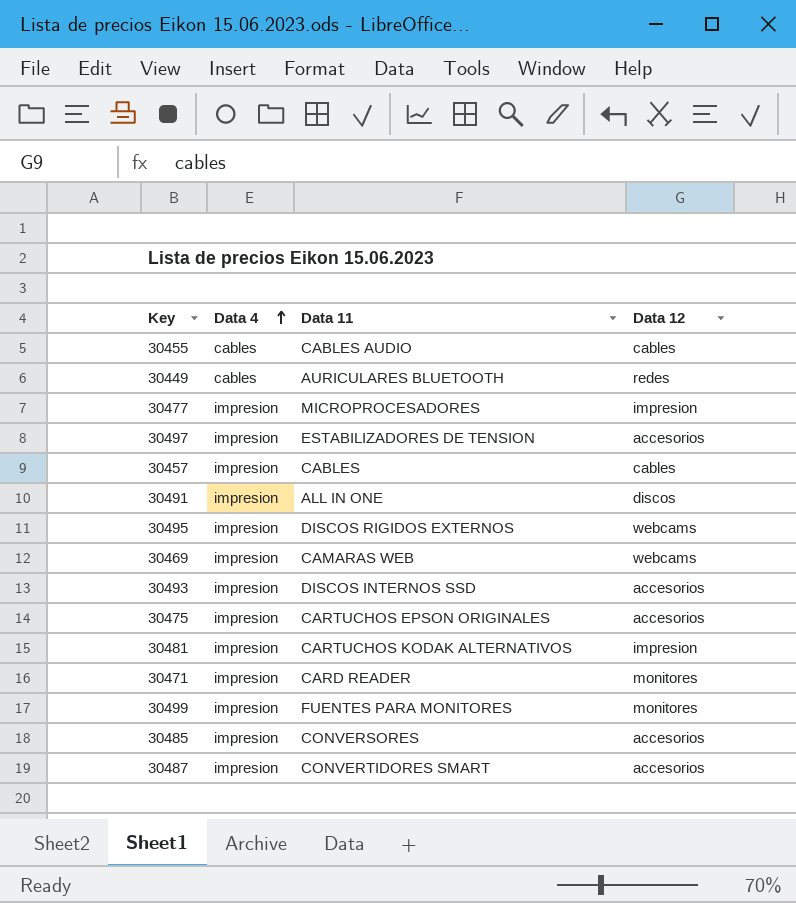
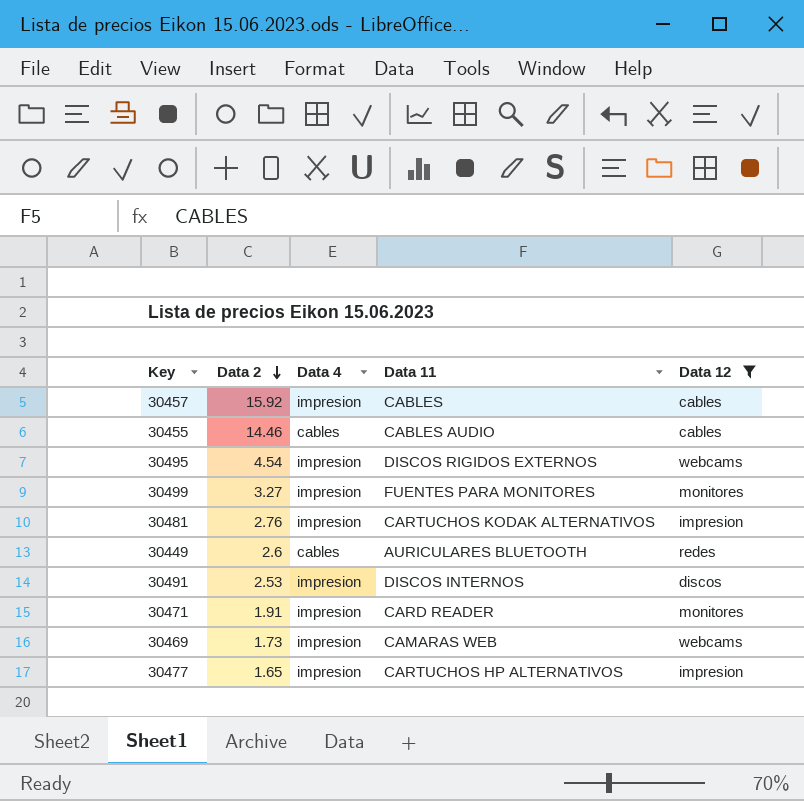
filter: none -> Data 12 != accesorios
row order: Data 4 ascending -> Data 2 descending
column Data 2 | position: none -> 2
30491 | Data 11: ALL IN ONE -> DISCOS INTERNOS
30477 | Data 11: MICROPROCESADORES -> CARTUCHOS HP ALTERNATIVOS

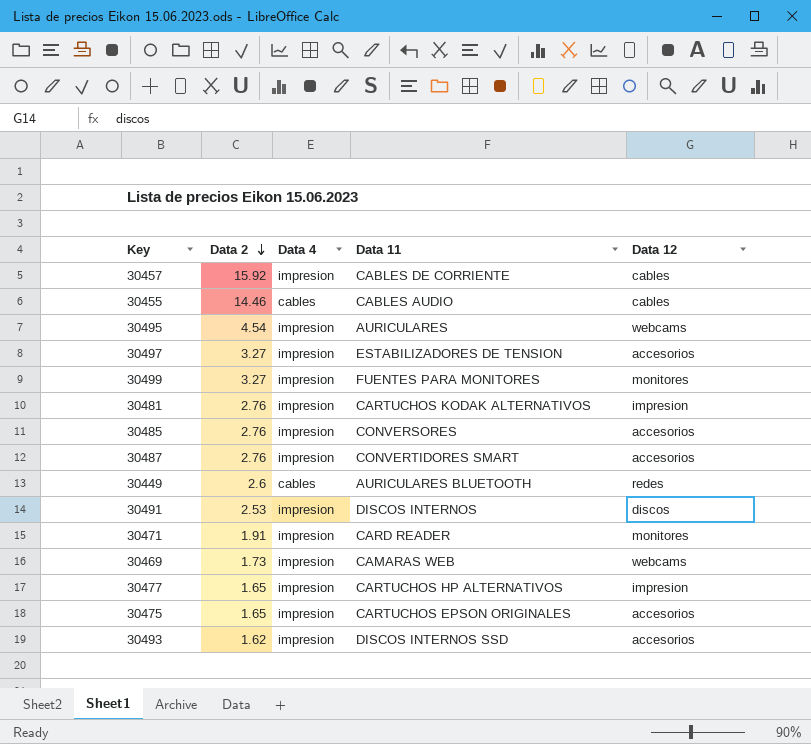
filter: Data 12 != accesorios -> none
30457 | Data 11: CABLES -> CABLES DE CORRIENTE
30495 | Data 11: DISCOS RIGIDOS EXTERNOS -> AURICULARES

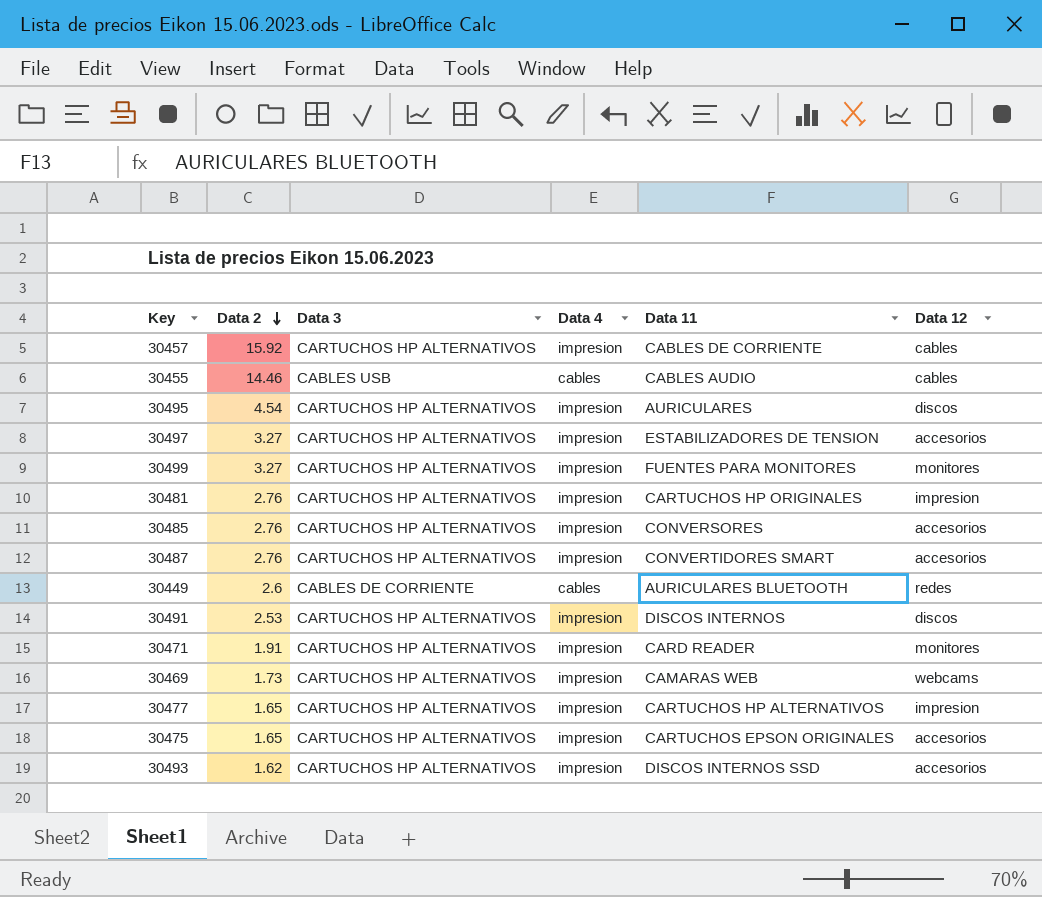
column Data 3 | position: none -> 3
30495 | Data 12: webcams -> discos
30481 | Data 11: CARTUCHOS KODAK ALTERNATIVOS -> CARTUCHOS HP ORIGINALES

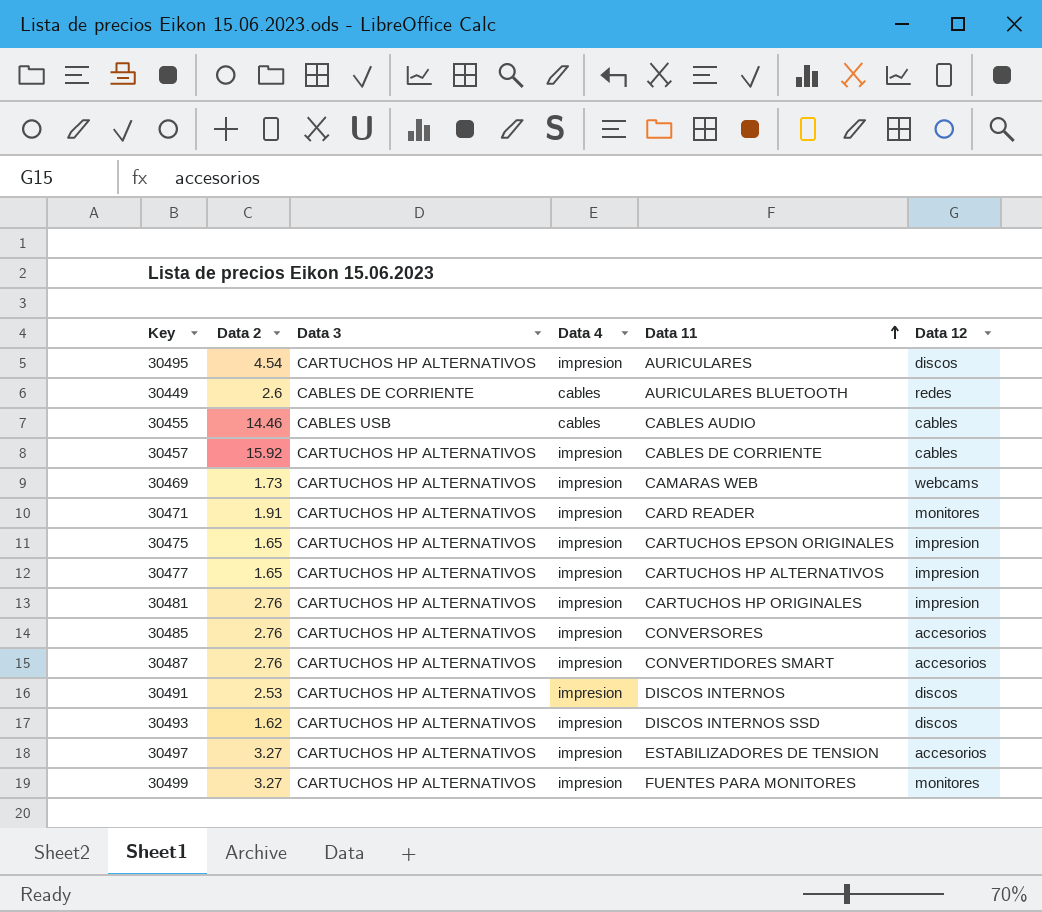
row order: Data 2 descending -> Data 11 ascending
30475 | Data 12: accesorios -> impresion
30493 | Data 12: accesorios -> discos

